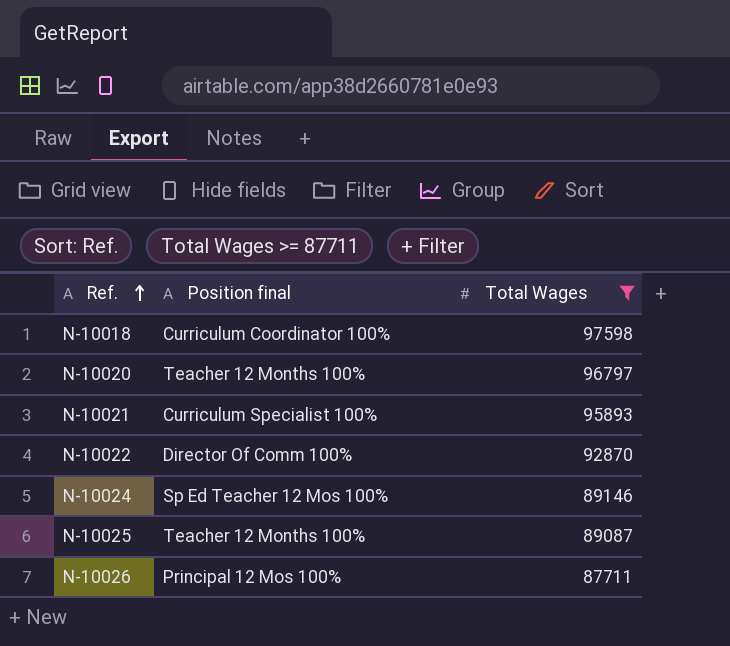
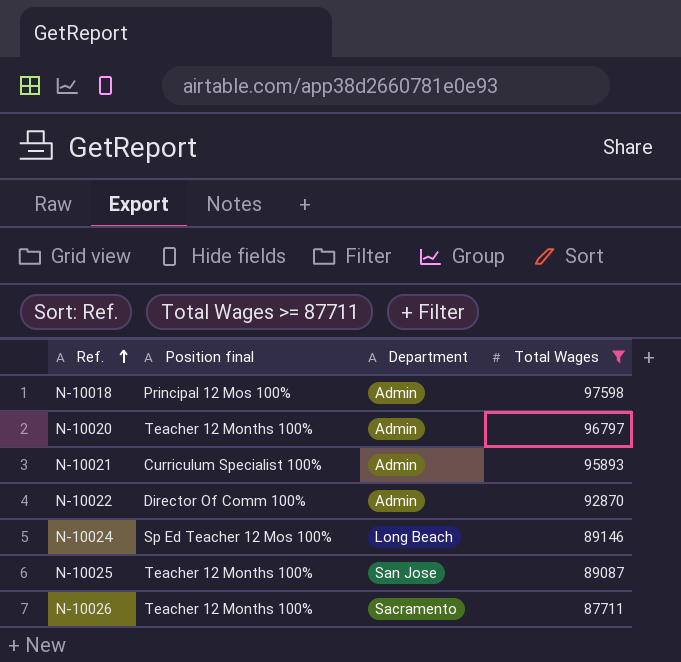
column Department | position: none -> 3
N-10018 | Position final: Curriculum Coordinator 100% -> Principal 12 Mos 100%
N-10026 | Position final: Principal 12 Mos 100% -> Teacher 12 Months 100%

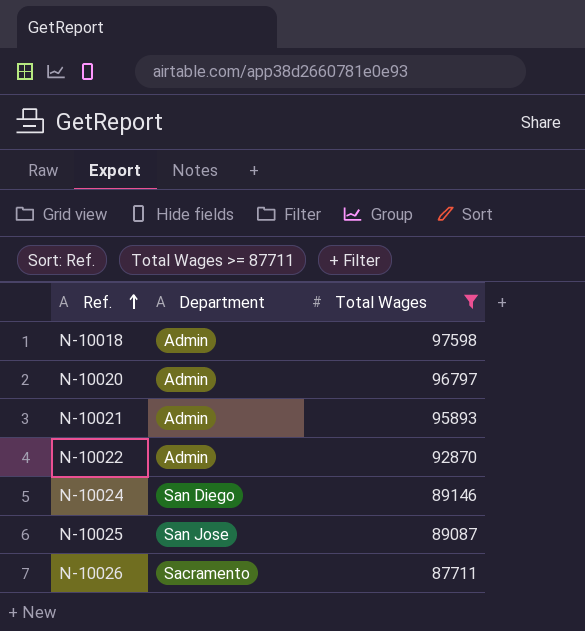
column Position final | position: 2 -> none
N-10024 | Department: Long Beach -> San Diego

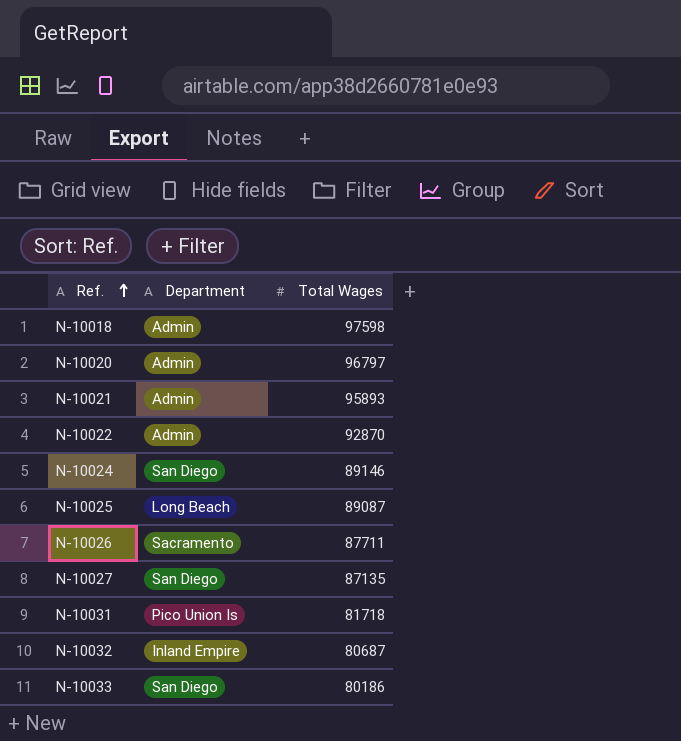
filter: Total Wages >= 87711 -> none
N-10025 | Department: San Jose -> Long Beach

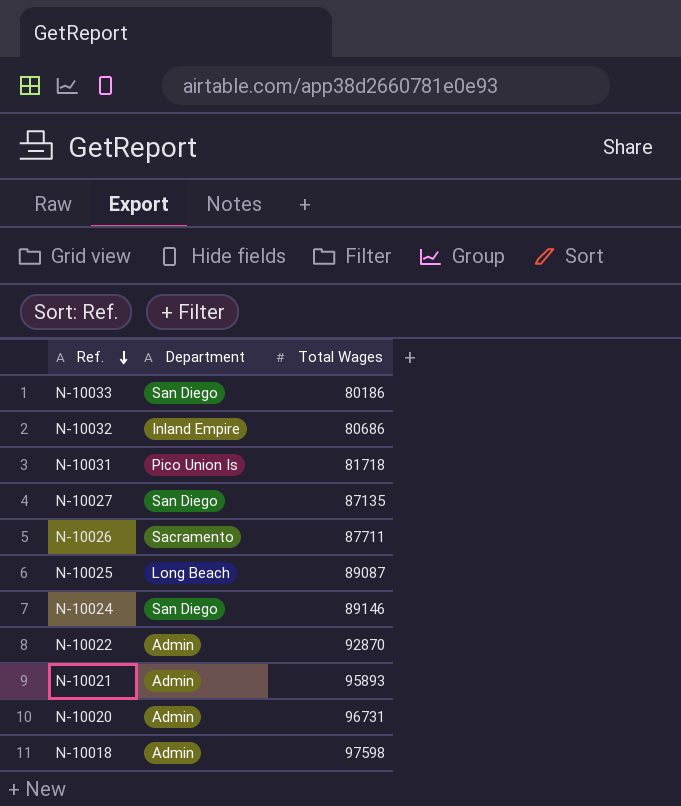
row order: Ref. ascending -> Ref. descending
N-10032 | Total Wages: 80687 -> 80686
N-10020 | Total Wages: 96797 -> 96731

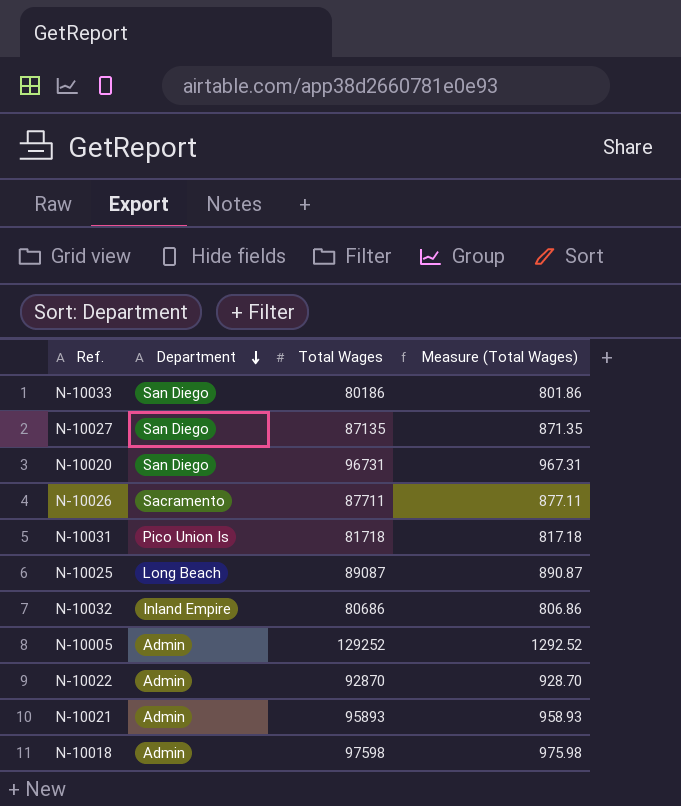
row order: Ref. descending -> Department descending
column Measure (Total Wages) | formula: none -> [Total Wages] * 0.01
row N-10024: San Diego | 89146 -> none
N-10020 | Department: Admin -> San Diego
row N-10005: none -> Admin | 129252 | 1292.52

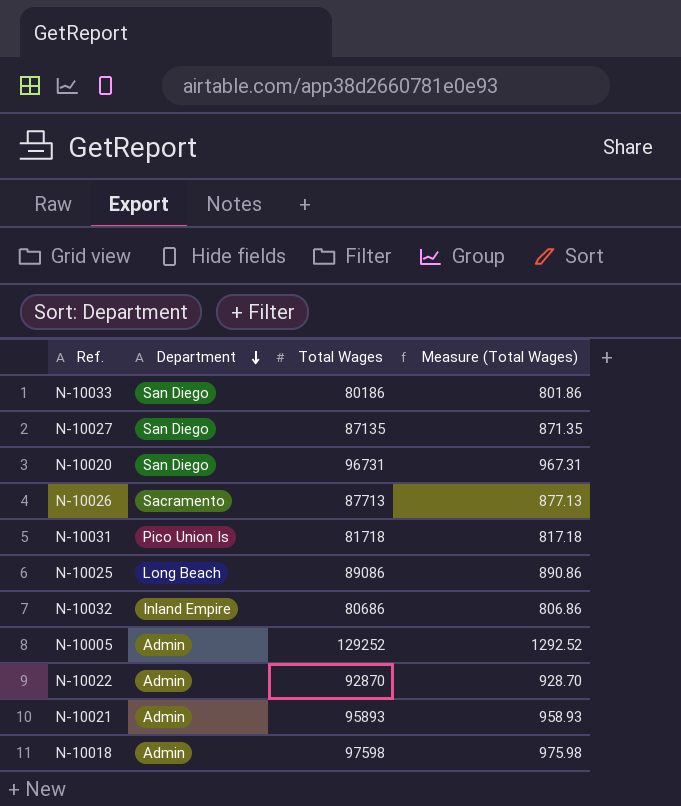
N-10026 | Total Wages: 87711 -> 87713
N-10026 | Measure (Total Wages): 877.11 -> 877.13
N-10025 | Total Wages: 89087 -> 89086
N-10025 | Measure (Total Wages): 890.87 -> 890.86

